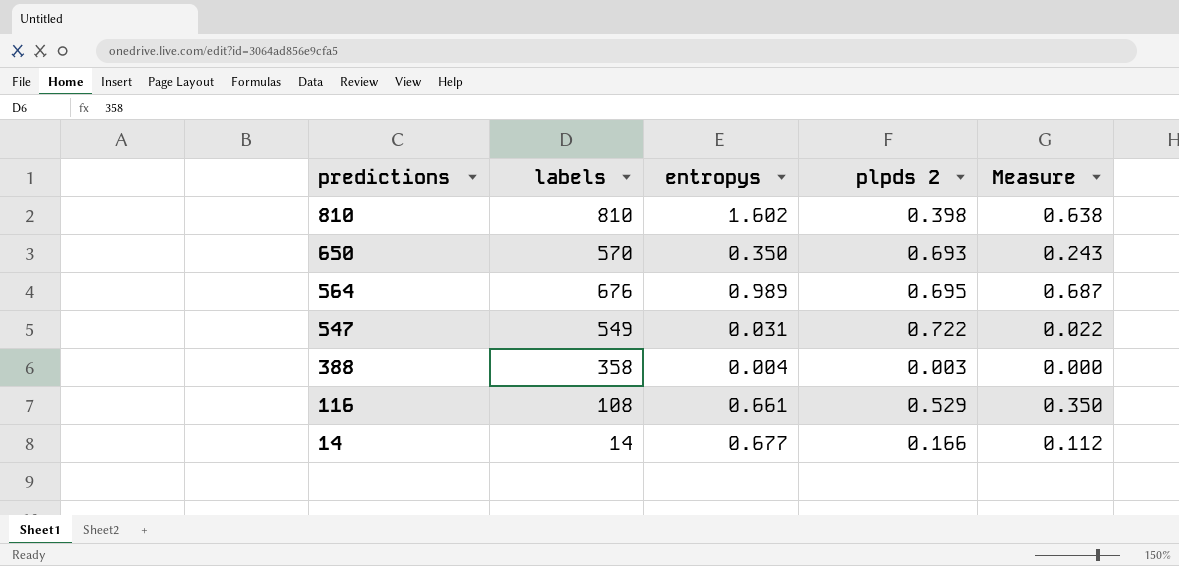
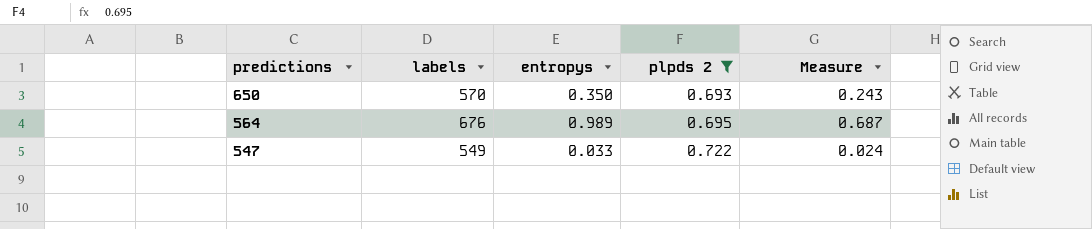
filter: none -> plpds 2 >= 0.693
547 | entropys: 0.031 -> 0.033
547 | Measure: 0.022 -> 0.024

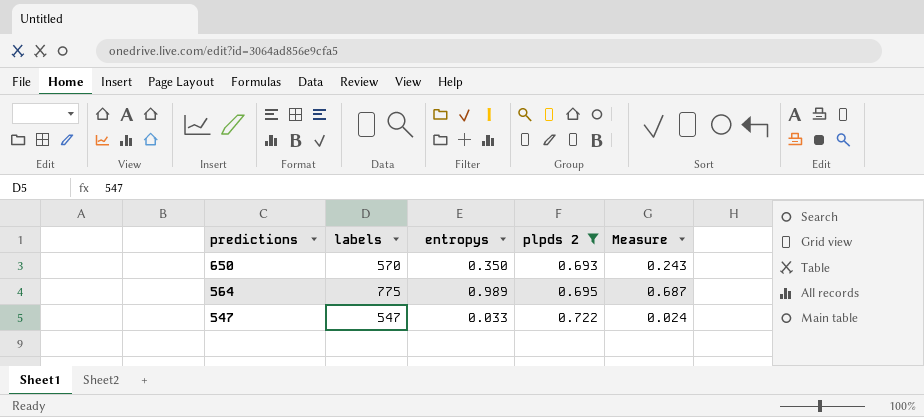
564 | labels: 676 -> 775
547 | labels: 549 -> 547

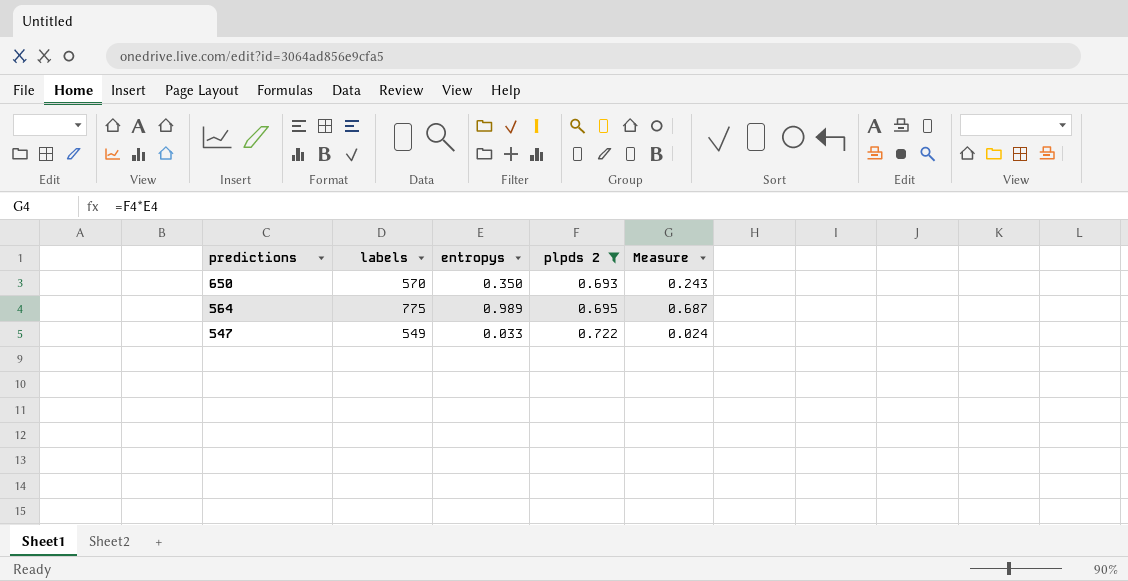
547 | labels: 547 -> 549

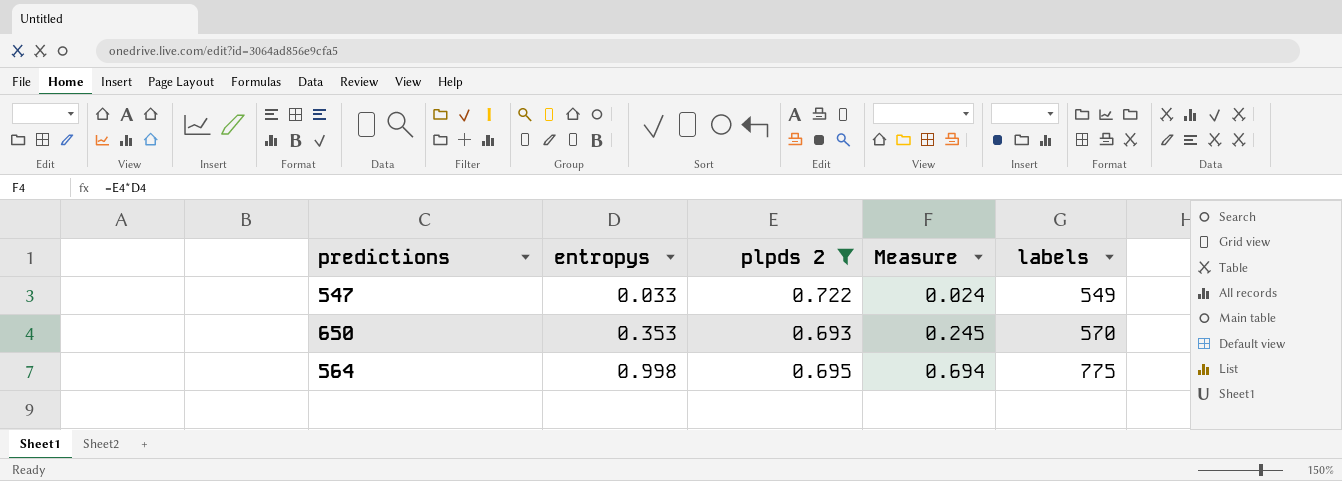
row order: predictions descending -> entropys ascending
column labels | position: 2 -> 5
650 | entropys: 0.350 -> 0.353
650 | Measure: 0.243 -> 0.245
564 | entropys: 0.989 -> 0.998
564 | Measure: 0.687 -> 0.694

